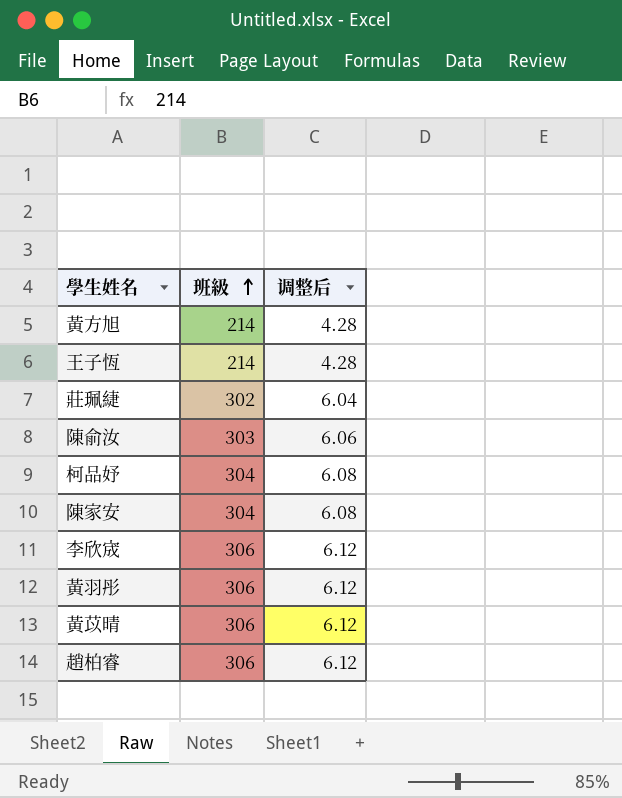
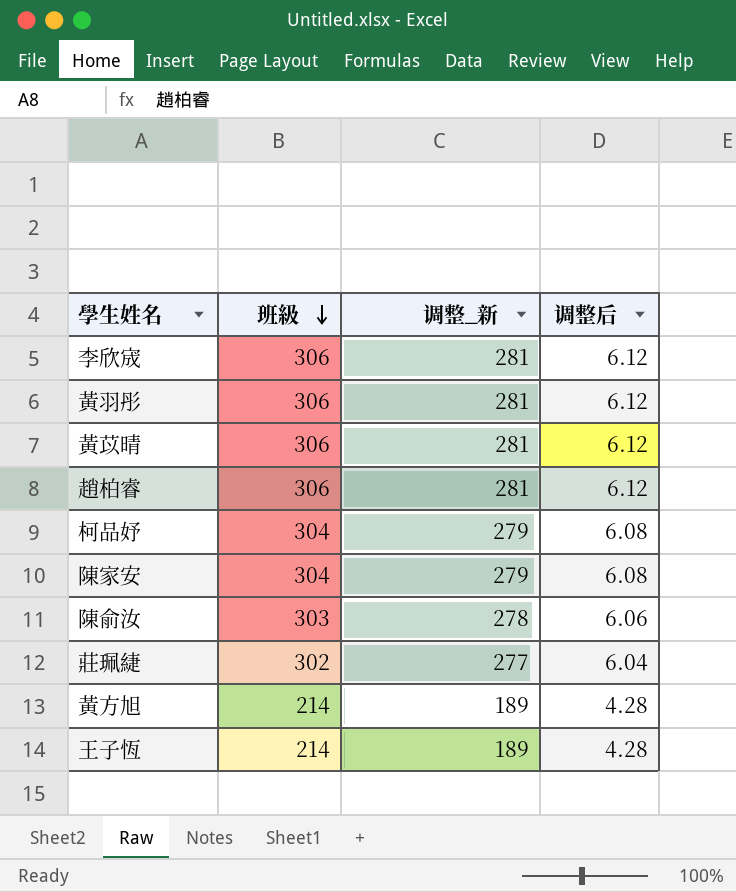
row order: 班級 ascending -> 班級 descending
column 调整_新 | formula: none -> [班級] - 25

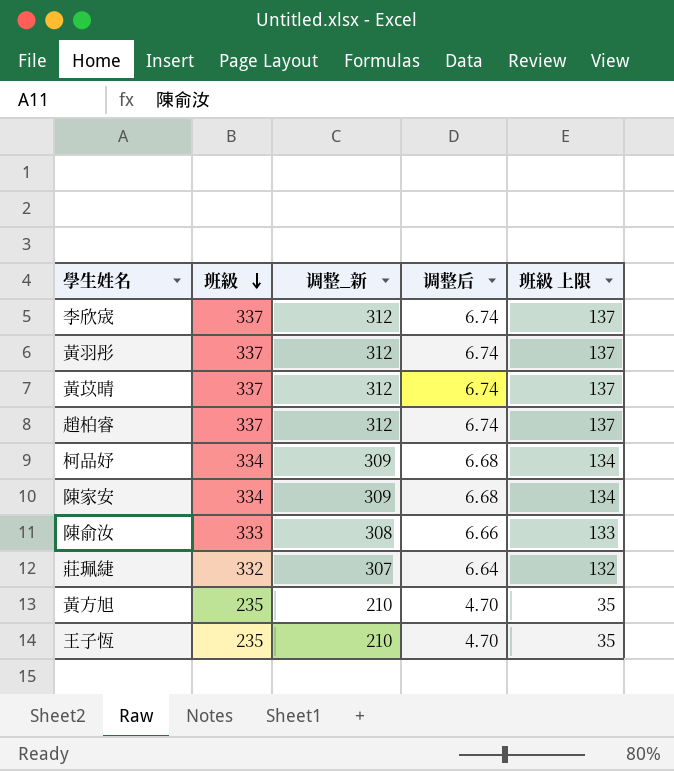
column 班級 上限 | formula: none -> [班級] - 200
李欣宬 | 班級: 306 -> 337
李欣宬 | 调整_新: 281 -> 312
李欣宬 | 调整后: 6.12 -> 6.74
黃羽彤 | 班級: 306 -> 337
黃羽彤 | 调整_新: 281 -> 312
黃羽彤 | 调整后: 6.12 -> 6.74
黃苡晴 | 班級: 306 -> 337
黃苡晴 | 调整_新: 281 -> 312
黃苡晴 | 调整后: 6.12 -> 6.74
趙柏睿 | 班級: 306 -> 337
趙柏睿 | 调整_新: 281 -> 312
趙柏睿 | 调整后: 6.12 -> 6.74
柯品妤 | 班級: 304 -> 334
柯品妤 | 调整_新: 279 -> 309
柯品妤 | 调整后: 6.08 -> 6.68
陳家安 | 班級: 304 -> 334
陳家安 | 调整_新: 279 -> 309
陳家安 | 调整后: 6.08 -> 6.68
陳俞汝 | 班級: 303 -> 333
陳俞汝 | 调整_新: 278 -> 308
陳俞汝 | 调整后: 6.06 -> 6.66
莊珮緁 | 班級: 302 -> 332
莊珮緁 | 调整_新: 277 -> 307
莊珮緁 | 调整后: 6.04 -> 6.64
黃方旭 | 班級: 214 -> 235
黃方旭 | 调整_新: 189 -> 210
黃方旭 | 调整后: 4.28 -> 4.70
王子恆 | 班級: 214 -> 235
王子恆 | 调整_新: 189 -> 210
王子恆 | 调整后: 4.28 -> 4.70

